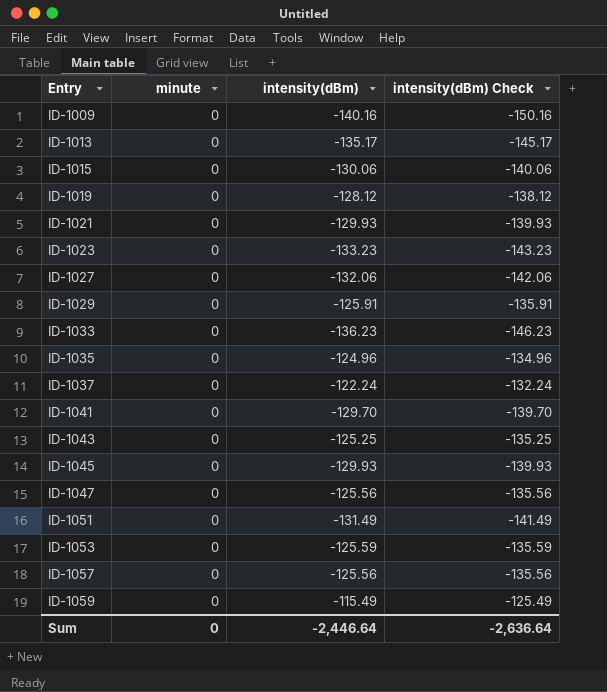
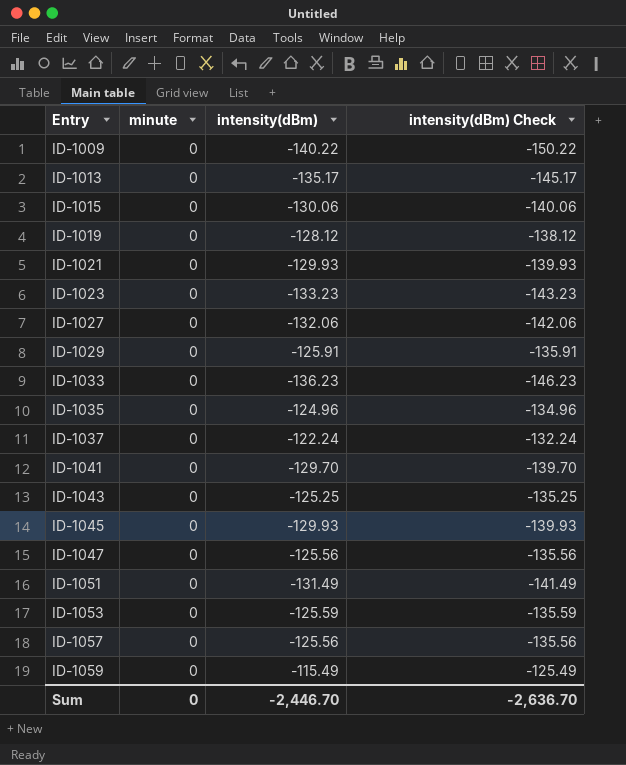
ID-1009 | intensity(dBm): -140.16 -> -140.22
ID-1009 | intensity(dBm) Check: -150.16 -> -150.22
Sum | intensity(dBm): -2,446.64 -> -2,446.70
Sum | intensity(dBm) Check: -2,636.64 -> -2,636.70

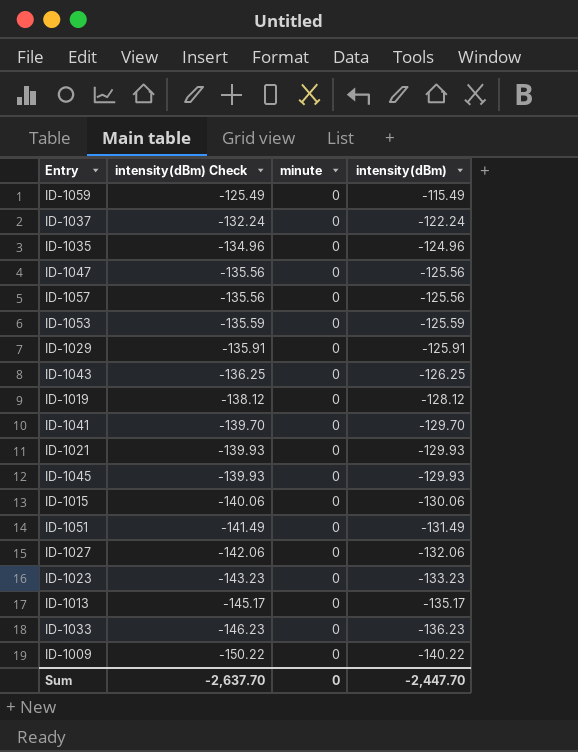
row order: Entry ascending -> intensity(dBm) Check descending
column intensity(dBm) Check | position: 4 -> 2
ID-1043 | intensity(dBm) Check: -135.25 -> -136.25
ID-1043 | intensity(dBm): -125.25 -> -126.25
Sum | intensity(dBm) Check: -2,636.70 -> -2,637.70
Sum | intensity(dBm): -2,446.70 -> -2,447.70

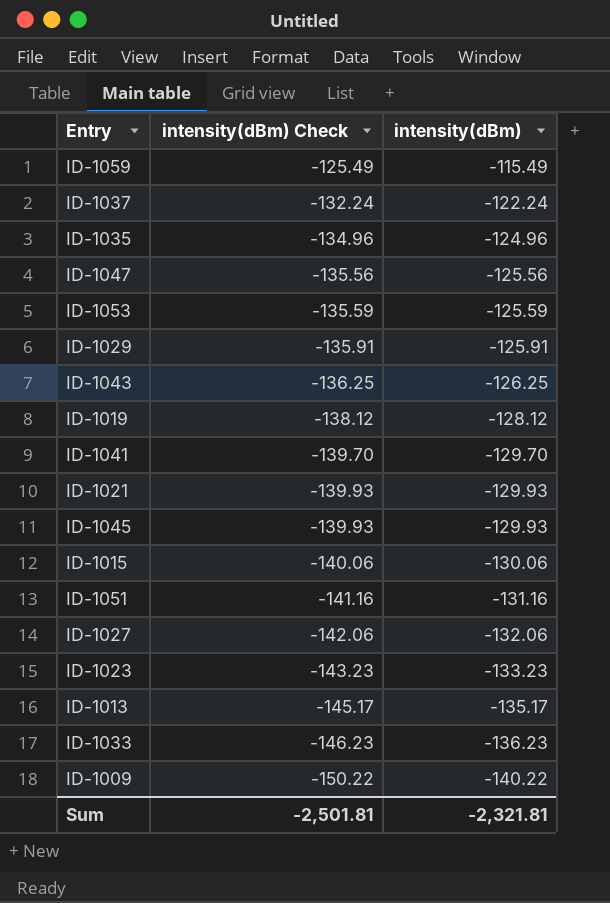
column minute | position: 3 -> none
row ID-1057: -135.56 | 0 | -125.56 -> none
ID-1051 | intensity(dBm) Check: -141.49 -> -141.16
ID-1051 | intensity(dBm): -131.49 -> -131.16
Sum | intensity(dBm) Check: -2,637.70 -> -2,501.81
Sum | intensity(dBm): -2,447.70 -> -2,321.81

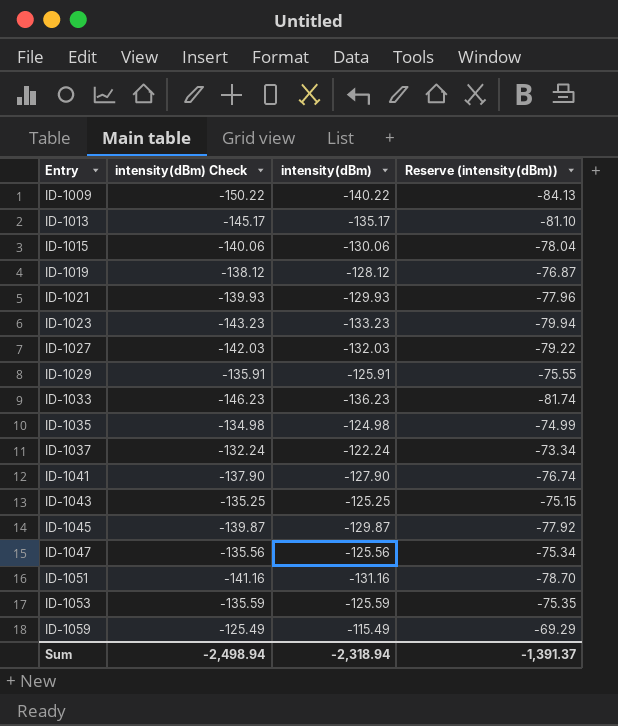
row order: intensity(dBm) Check descending -> Entry ascending
column Reserve (intensity(dBm)) | formula: none -> [intensity(dBm)] * 0.6
ID-1027 | intensity(dBm) Check: -142.06 -> -142.03
ID-1027 | intensity(dBm): -132.06 -> -132.03
ID-1035 | intensity(dBm) Check: -134.96 -> -134.98
ID-1035 | intensity(dBm): -124.96 -> -124.98
ID-1041 | intensity(dBm) Check: -139.70 -> -137.90
ID-1041 | intensity(dBm): -129.70 -> -127.90
ID-1043 | intensity(dBm) Check: -136.25 -> -135.25
ID-1043 | intensity(dBm): -126.25 -> -125.25
ID-1045 | intensity(dBm) Check: -139.93 -> -139.87
ID-1045 | intensity(dBm): -129.93 -> -129.87
Sum | intensity(dBm) Check: -2,501.81 -> -2,498.94
Sum | intensity(dBm): -2,321.81 -> -2,318.94

